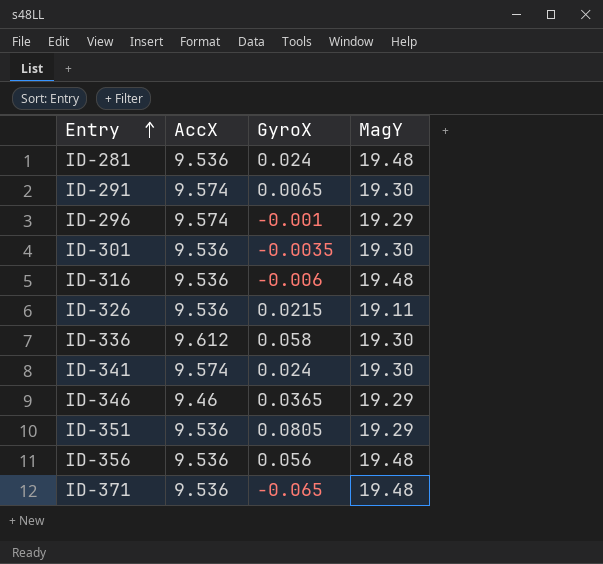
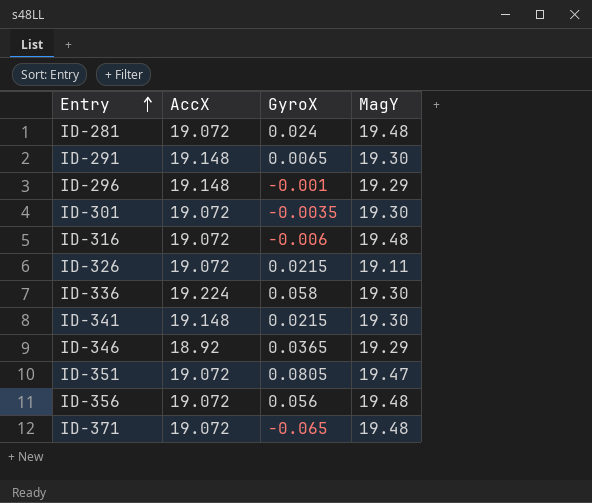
ID-281 | AccX: 9.536 -> 19.072
ID-291 | AccX: 9.574 -> 19.148
ID-296 | AccX: 9.574 -> 19.148
ID-301 | AccX: 9.536 -> 19.072
ID-316 | AccX: 9.536 -> 19.072
ID-326 | AccX: 9.536 -> 19.072
ID-336 | AccX: 9.612 -> 19.224
ID-341 | AccX: 9.574 -> 19.148
ID-341 | GyroX: 0.024 -> 0.0215
ID-346 | AccX: 9.46 -> 18.92
ID-351 | AccX: 9.536 -> 19.072
ID-351 | MagY: 19.29 -> 19.47
ID-356 | AccX: 9.536 -> 19.072
ID-371 | AccX: 9.536 -> 19.072

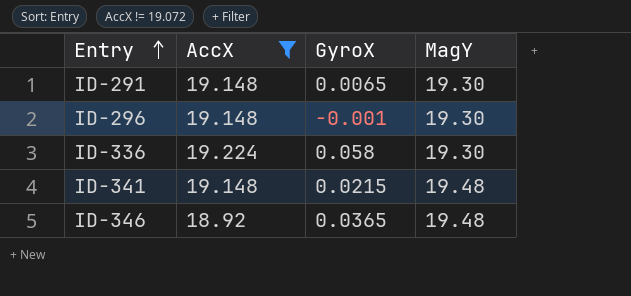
filter: none -> AccX != 19.072
ID-296 | MagY: 19.29 -> 19.30
ID-341 | MagY: 19.30 -> 19.48
ID-346 | MagY: 19.29 -> 19.48

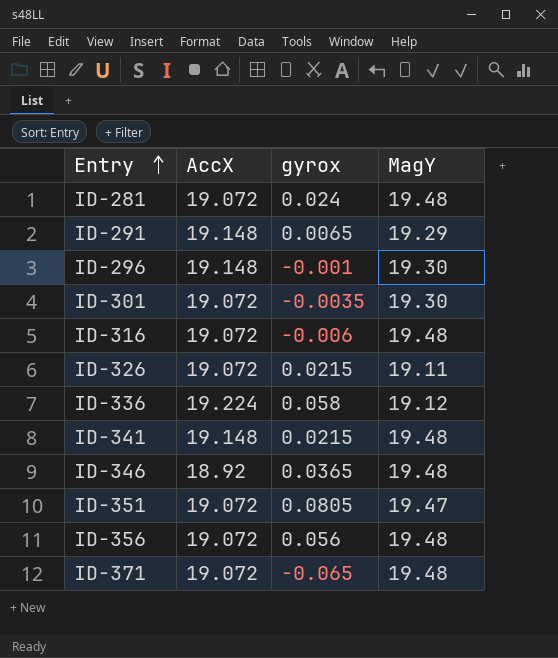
filter: AccX != 19.072 -> none
column name: GyroX -> gyrox
ID-291 | MagY: 19.30 -> 19.29
ID-336 | MagY: 19.30 -> 19.12

